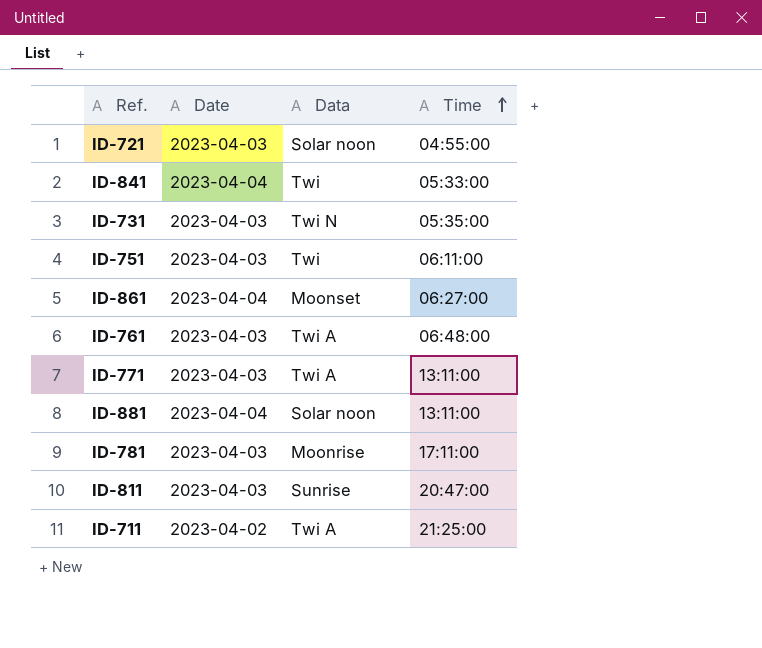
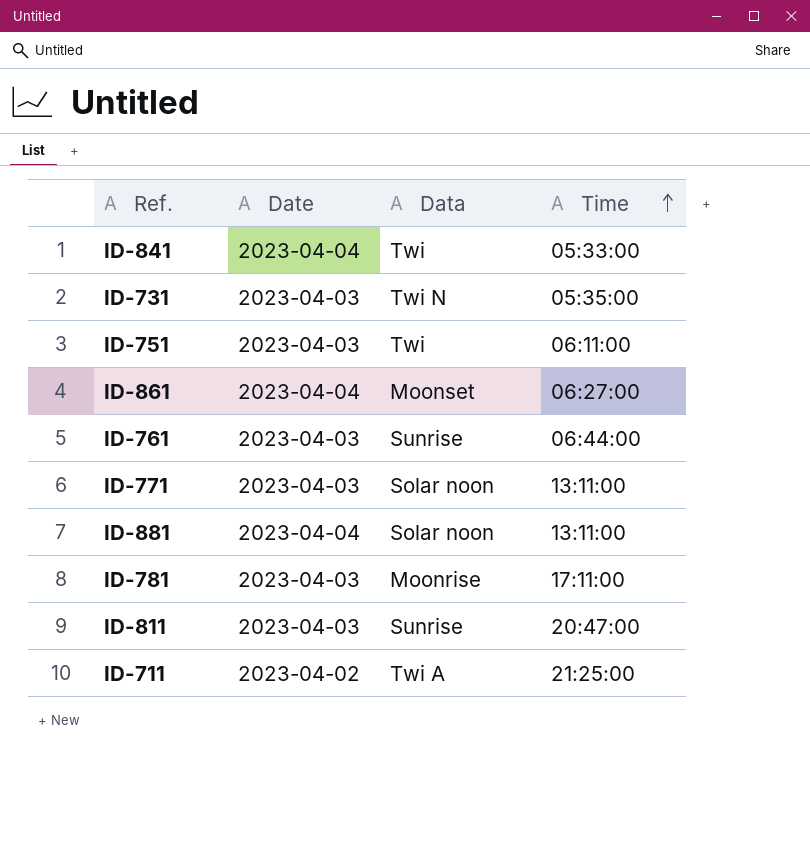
row ID-721: 2023-04-03 | Solar noon | 04:55:00 -> none
ID-761 | Data: Twi A -> Sunrise
ID-761 | Time: 06:48:00 -> 06:44:00
ID-771 | Data: Twi A -> Solar noon

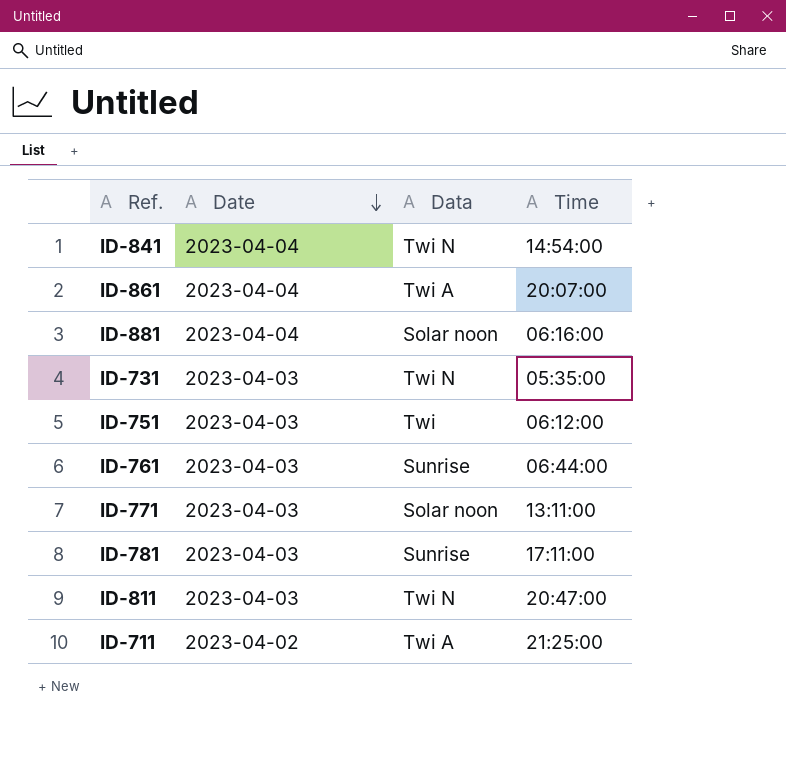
row order: Time ascending -> Date descending
ID-841 | Data: Twi -> Twi N
ID-841 | Time: 05:33:00 -> 14:54:00
ID-861 | Data: Moonset -> Twi A
ID-861 | Time: 06:27:00 -> 20:07:00
ID-881 | Time: 13:11:00 -> 06:16:00
ID-751 | Time: 06:11:00 -> 06:12:00
ID-781 | Data: Moonrise -> Sunrise
ID-811 | Data: Sunrise -> Twi N

